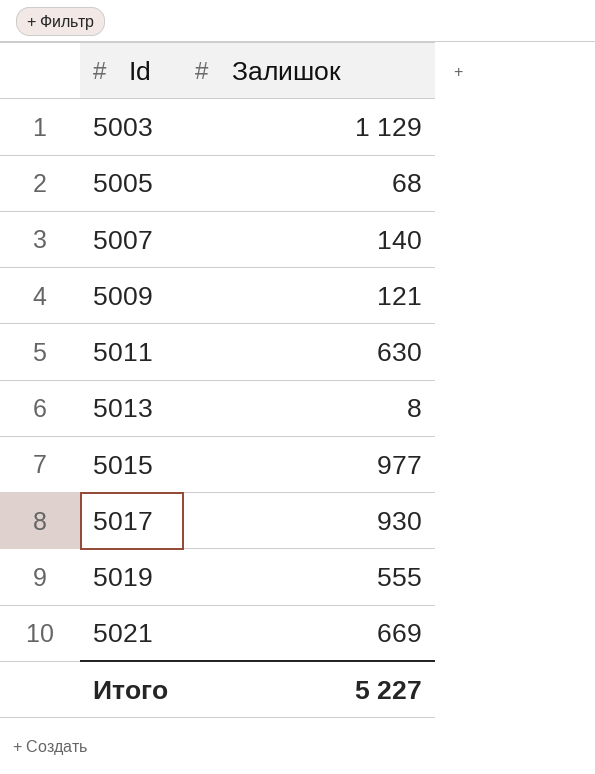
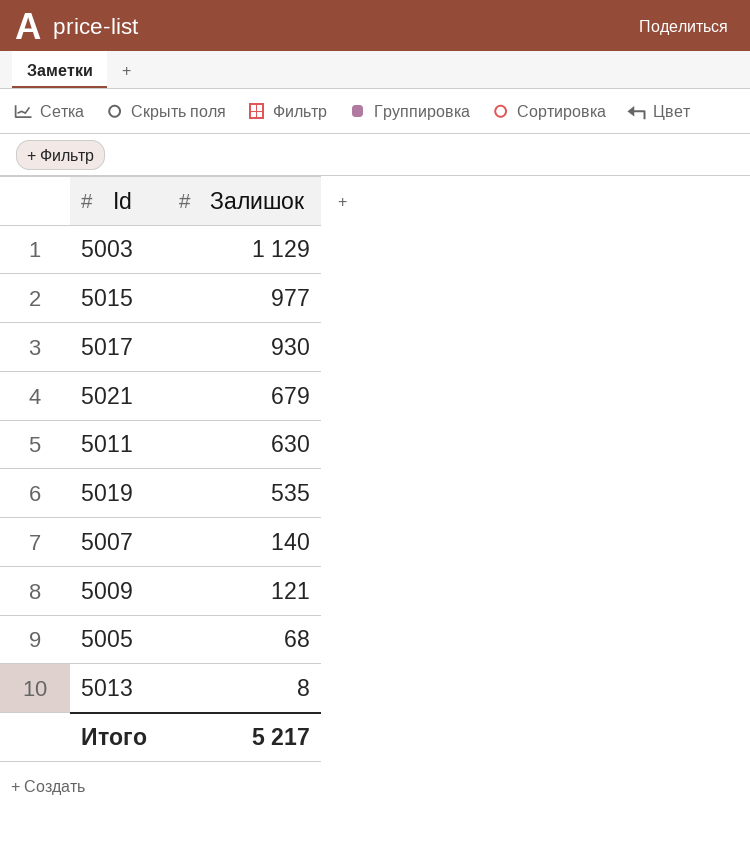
row order: Id ascending -> Залишок descending
5021 | Залишок: 669 -> 679
5019 | Залишок: 555 -> 535
Итого | Залишок: 5 227 -> 5 217

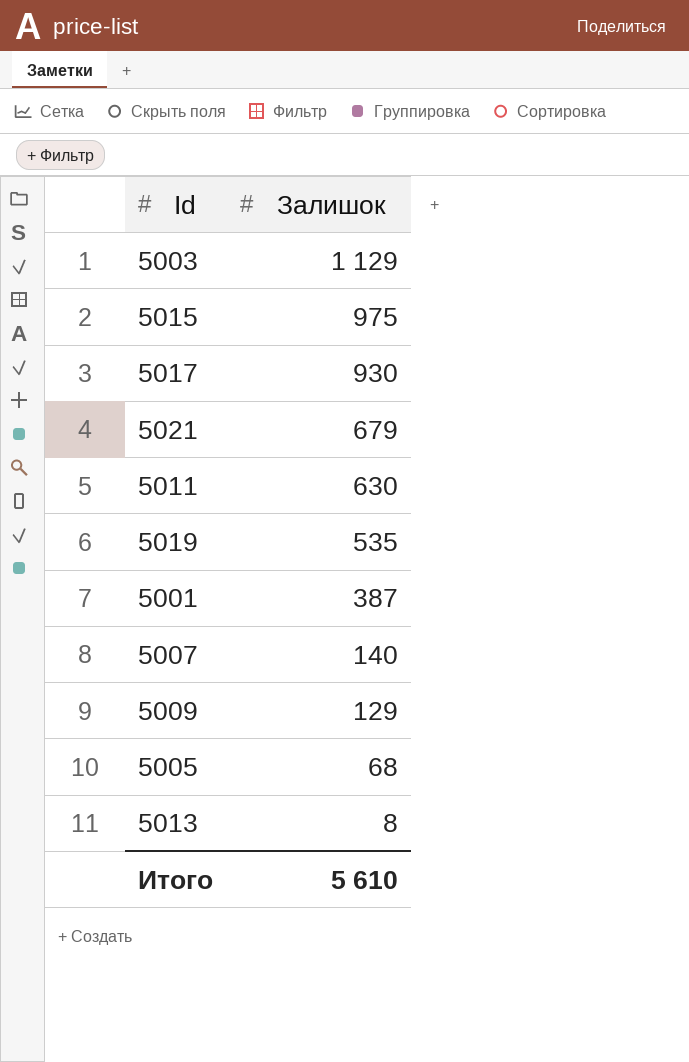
5015 | Залишок: 977 -> 975
row 5001: none -> 387
5009 | Залишок: 121 -> 129
Итого | Залишок: 5 217 -> 5 610

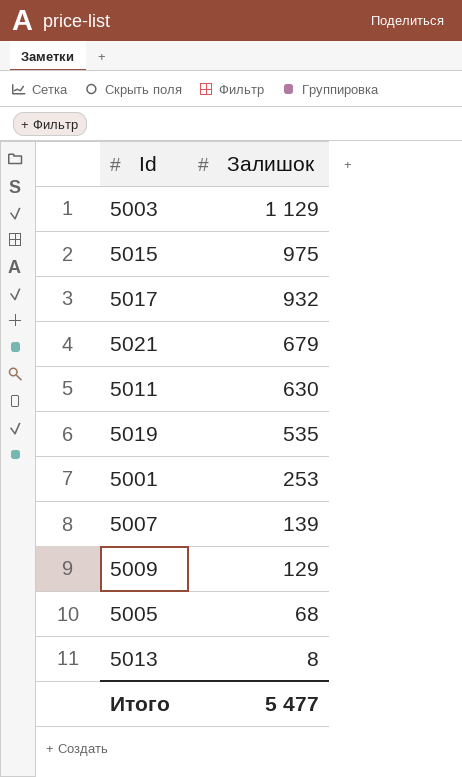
5017 | Залишок: 930 -> 932
5001 | Залишок: 387 -> 253
5007 | Залишок: 140 -> 139
Итого | Залишок: 5 610 -> 5 477

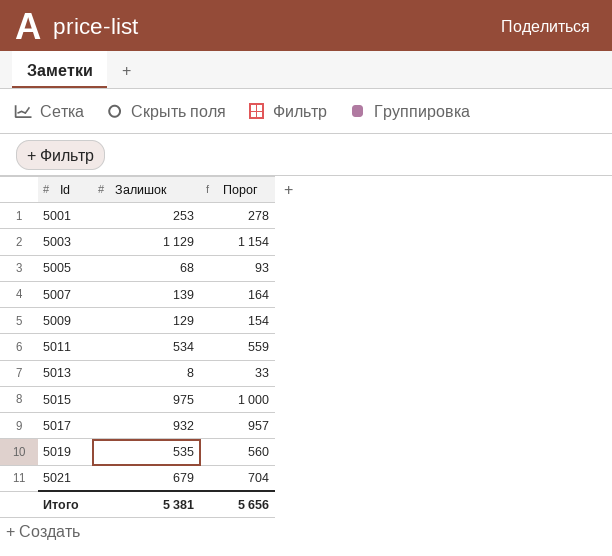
row order: Залишок descending -> Id ascending
column Порог | formula: none -> [Залишок] + 25
5011 | Залишок: 630 -> 534
Итого | Залишок: 5 477 -> 5 381

